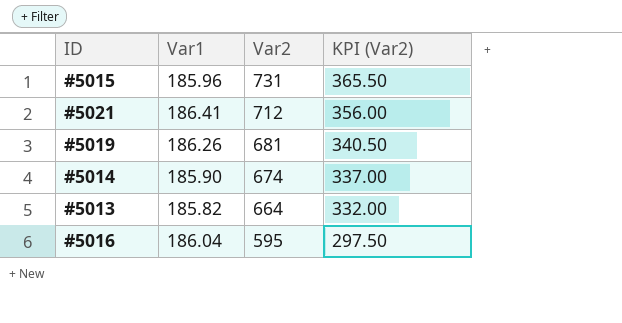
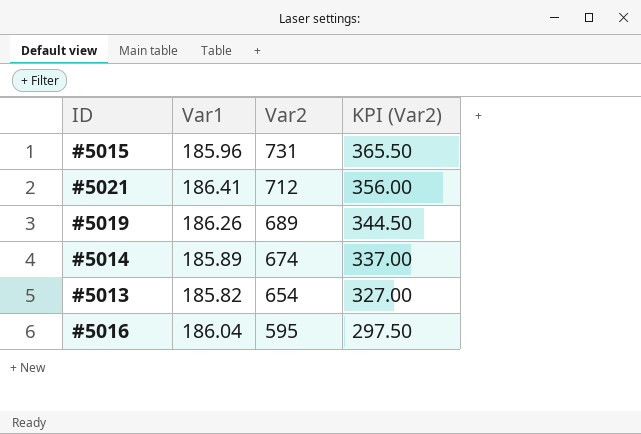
#5019 | Var2: 681 -> 689
#5019 | KPI (Var2): 340.50 -> 344.50
#5014 | Var1: 185.90 -> 185.89
#5013 | Var2: 664 -> 654
#5013 | KPI (Var2): 332.00 -> 327.00

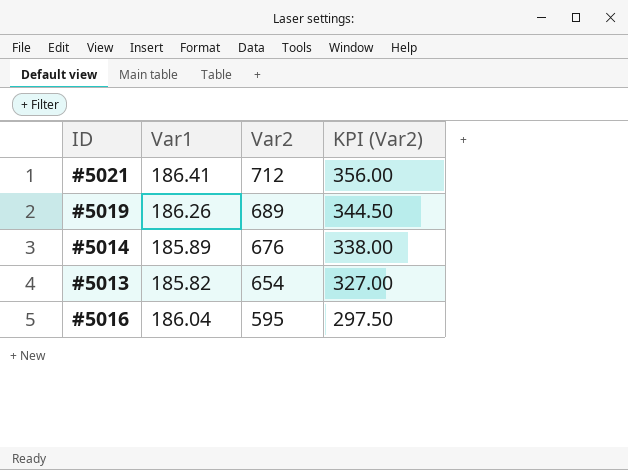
row #5015: 185.96 | 731 | 365.50 -> none
#5014 | Var2: 674 -> 676
#5014 | KPI (Var2): 337.00 -> 338.00

